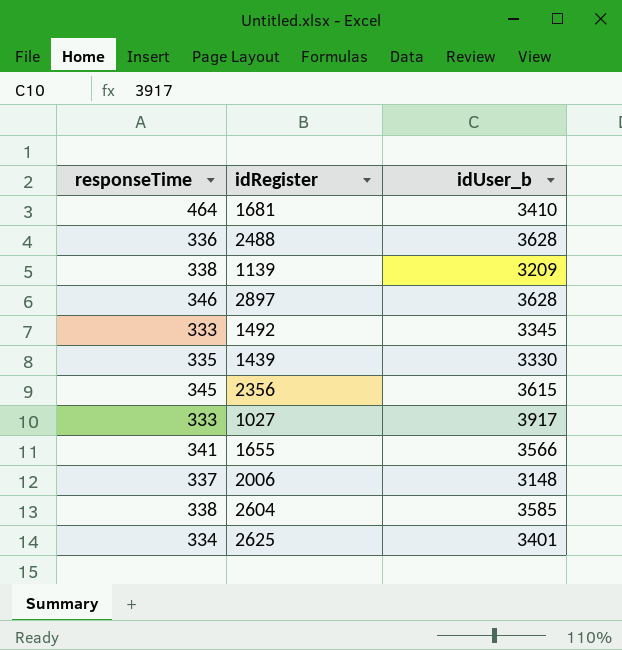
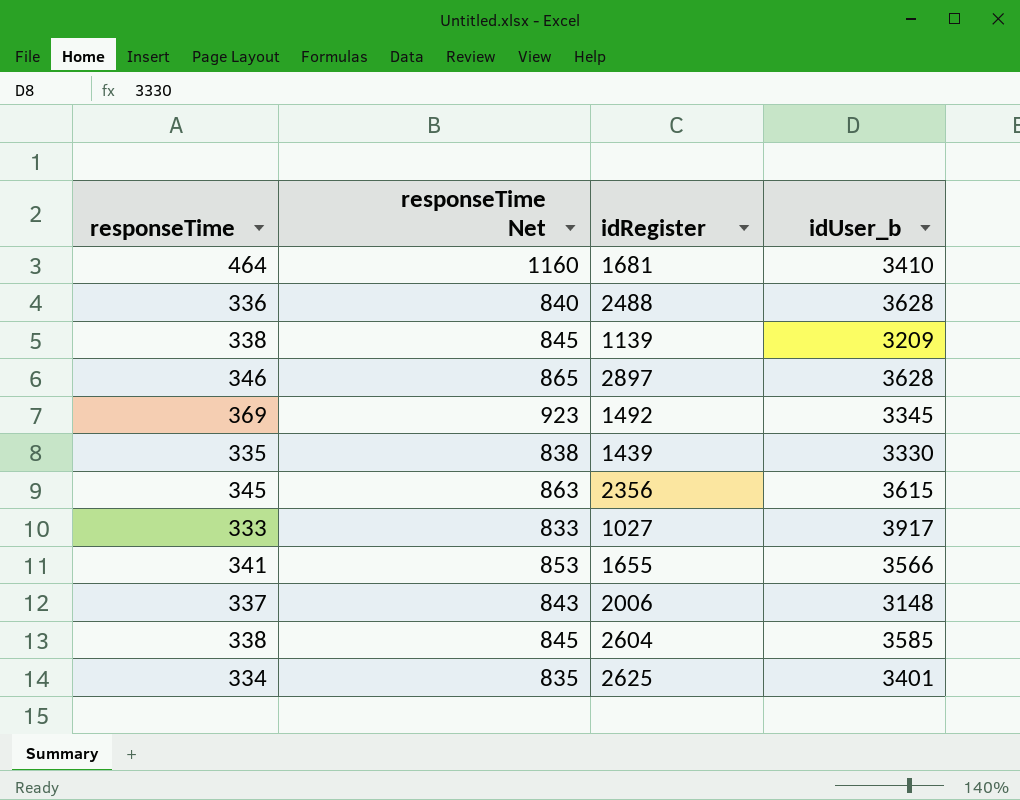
column responseTime Net | formula: none -> [responseTime] * 2.5
1492 | responseTime: 333 -> 369

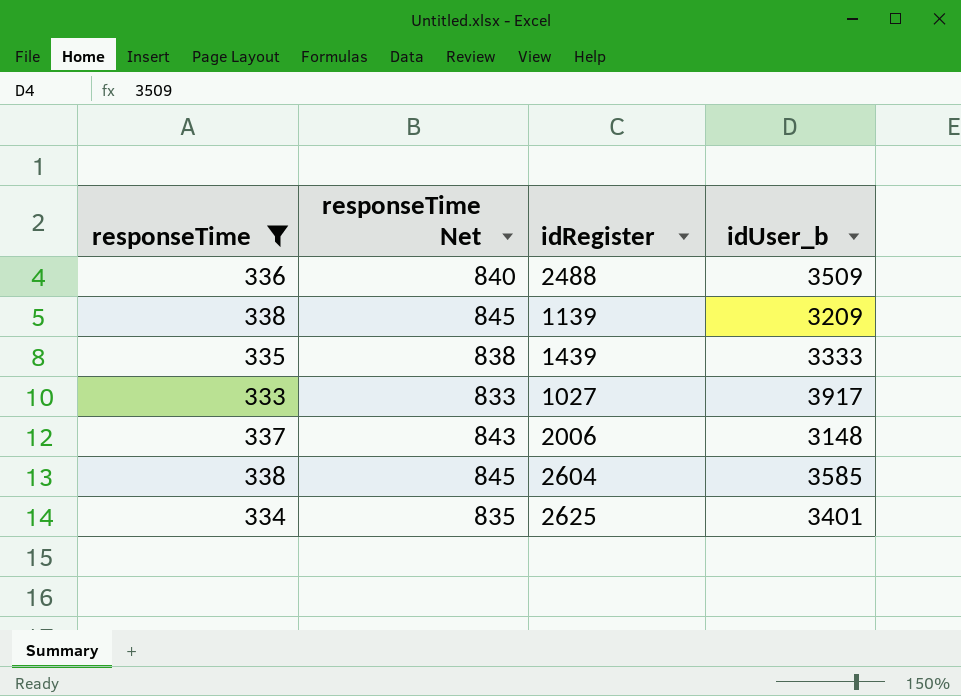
filter: none -> responseTime <= 338
2488 | idUser_b: 3628 -> 3509
1439 | idUser_b: 3330 -> 3333

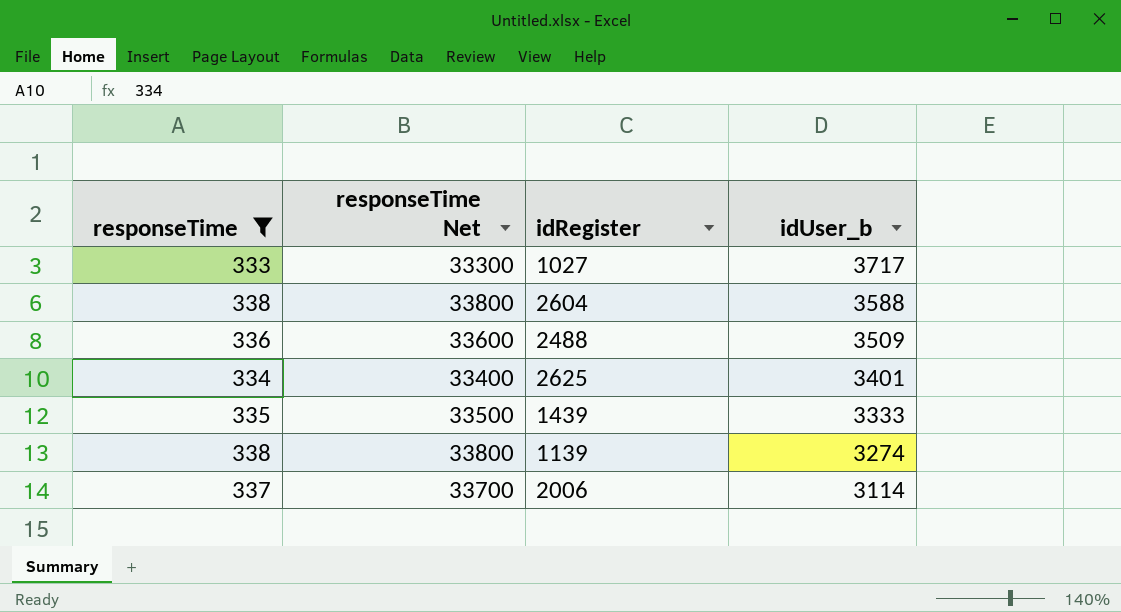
row order: none -> idUser_b descending
column responseTime Net | formula: [responseTime] * 2.5 -> [responseTime] * 100
1027 | idUser_b: 3917 -> 3717
2604 | idUser_b: 3585 -> 3588
1139 | idUser_b: 3209 -> 3274
2006 | idUser_b: 3148 -> 3114

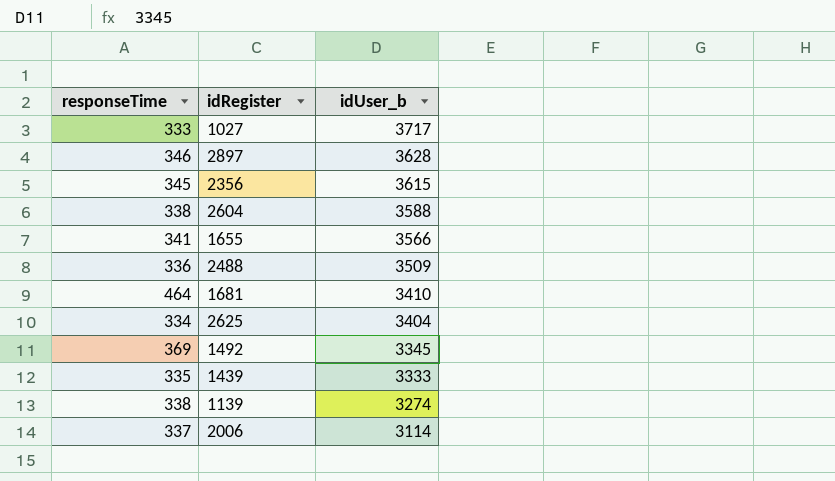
filter: responseTime <= 338 -> none
column responseTime Net | formula: [responseTime] * 100 -> none
2625 | idUser_b: 3401 -> 3404

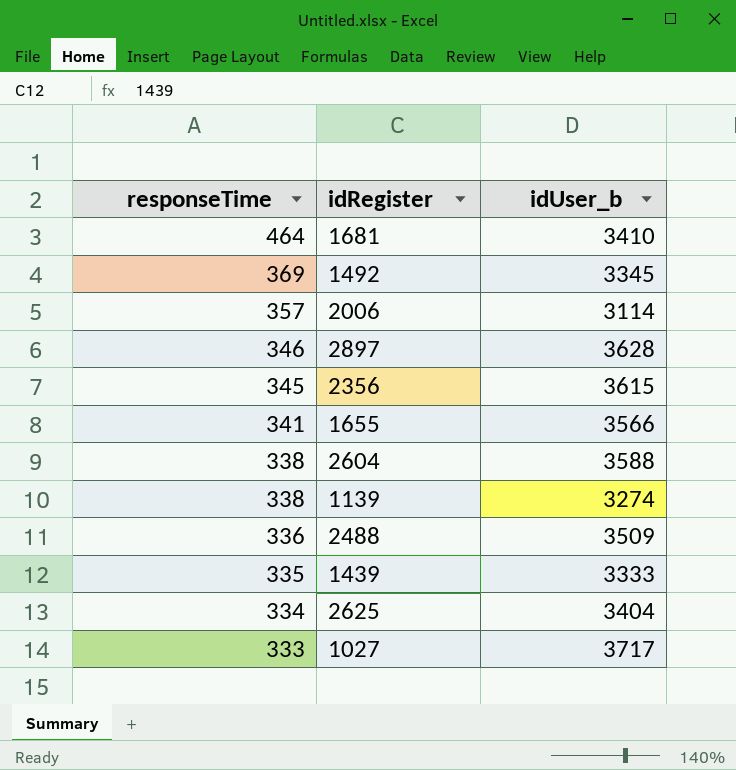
row order: idUser_b descending -> responseTime descending
2006 | responseTime: 337 -> 357

